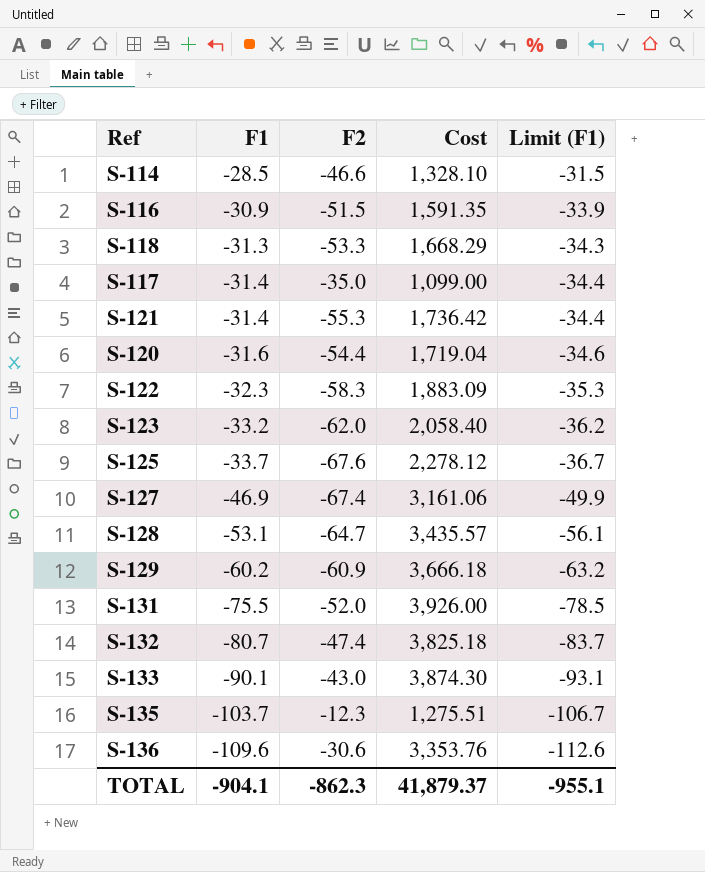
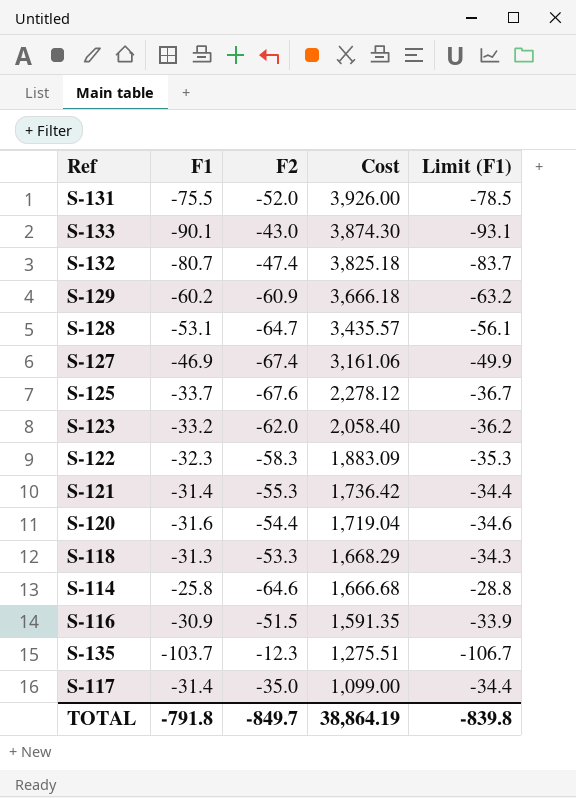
row order: F1 descending -> Cost descending
row S-136: -109.6 | -30.6 | 3,353.76 | -112.6 -> none
S-114 | F1: -28.5 -> -25.8
S-114 | F2: -46.6 -> -64.6
S-114 | Cost: 1,328.10 -> 1,666.68
S-114 | Limit (F1): -31.5 -> -28.8
TOTAL | F1: -904.1 -> -791.8
TOTAL | F2: -862.3 -> -849.7
TOTAL | Cost: 41,879.37 -> 38,864.19
TOTAL | Limit (F1): -955.1 -> -839.8

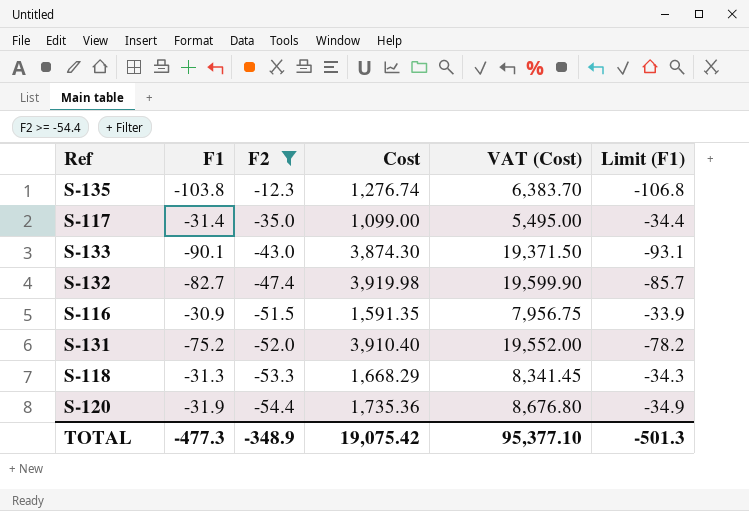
filter: none -> F2 >= -54.4
row order: Cost descending -> F2 descending
column VAT (Cost) | formula: none -> [Cost] * 5
S-135 | F1: -103.7 -> -103.8
S-135 | Cost: 1,275.51 -> 1,276.74
S-135 | Limit (F1): -106.7 -> -106.8
S-132 | F1: -80.7 -> -82.7
S-132 | Cost: 3,825.18 -> 3,919.98
S-132 | Limit (F1): -83.7 -> -85.7
S-131 | F1: -75.5 -> -75.2
S-131 | Cost: 3,926.00 -> 3,910.40
S-131 | Limit (F1): -78.5 -> -78.2
S-120 | F1: -31.6 -> -31.9
S-120 | Cost: 1,719.04 -> 1,735.36
S-120 | Limit (F1): -34.6 -> -34.9
TOTAL | F1: -791.8 -> -477.3
TOTAL | F2: -849.7 -> -348.9
TOTAL | Cost: 38,864.19 -> 19,075.42
TOTAL | Limit (F1): -839.8 -> -501.3

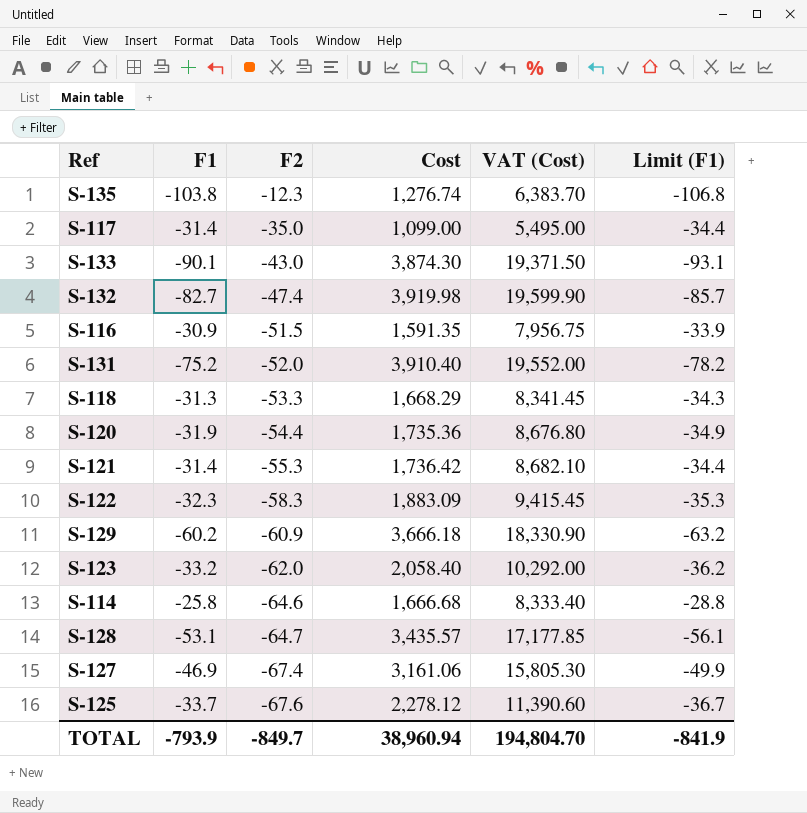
filter: F2 >= -54.4 -> none
TOTAL | F1: -477.3 -> -793.9
TOTAL | F2: -348.9 -> -849.7
TOTAL | Cost: 19,075.42 -> 38,960.94
TOTAL | VAT (Cost): 95,377.10 -> 194,804.70
TOTAL | Limit (F1): -501.3 -> -841.9

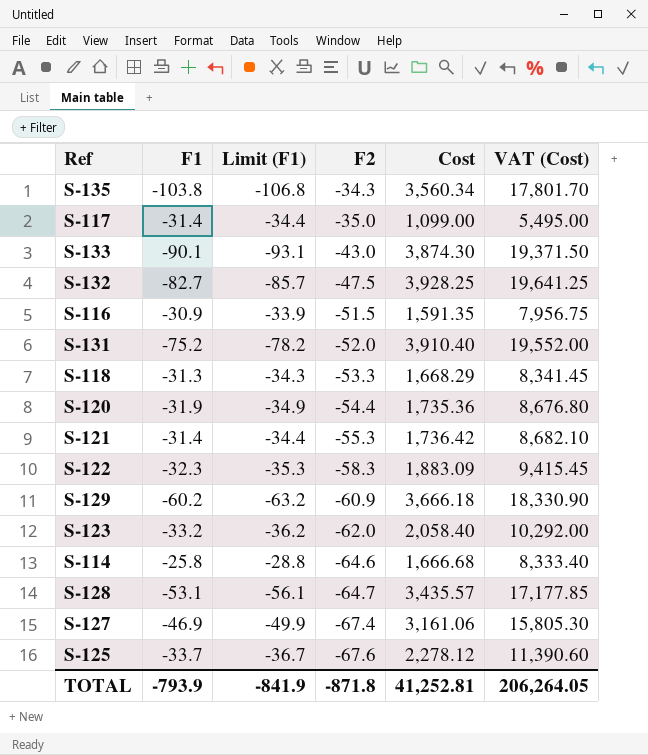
column Limit (F1) | position: 6 -> 3
S-135 | F2: -12.3 -> -34.3
S-135 | Cost: 1,276.74 -> 3,560.34
S-135 | VAT (Cost): 6,383.70 -> 17,801.70
S-132 | F2: -47.4 -> -47.5
S-132 | Cost: 3,919.98 -> 3,928.25
S-132 | VAT (Cost): 19,599.90 -> 19,641.25
TOTAL | F2: -849.7 -> -871.8
TOTAL | Cost: 38,960.94 -> 41,252.81
TOTAL | VAT (Cost): 194,804.70 -> 206,264.05

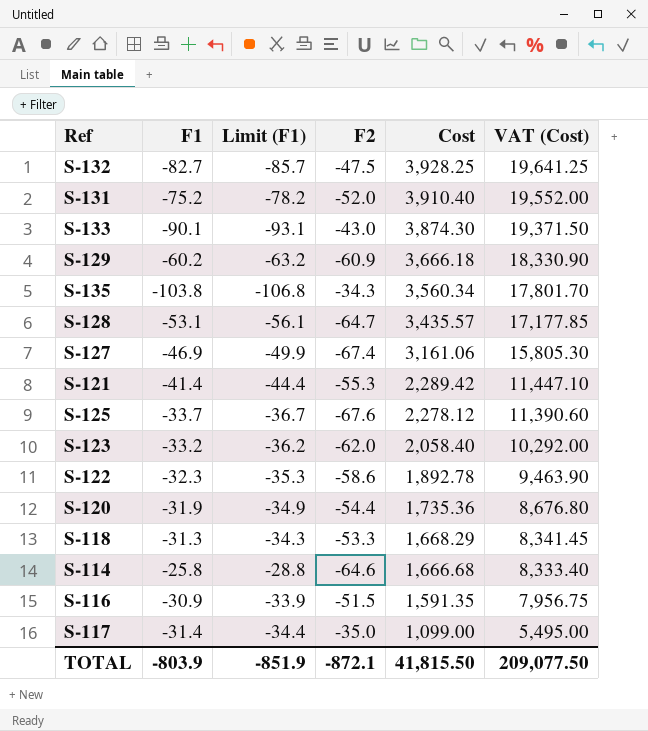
row order: F2 descending -> Cost descending
S-121 | F1: -31.4 -> -41.4
S-121 | Limit (F1): -34.4 -> -44.4
S-121 | Cost: 1,736.42 -> 2,289.42
S-121 | VAT (Cost): 8,682.10 -> 11,447.10
S-122 | F2: -58.3 -> -58.6
S-122 | Cost: 1,883.09 -> 1,892.78
S-122 | VAT (Cost): 9,415.45 -> 9,463.90
TOTAL | F1: -793.9 -> -803.9
TOTAL | Limit (F1): -841.9 -> -851.9
TOTAL | F2: -871.8 -> -872.1
TOTAL | Cost: 41,252.81 -> 41,815.50
TOTAL | VAT (Cost): 206,264.05 -> 209,077.50

